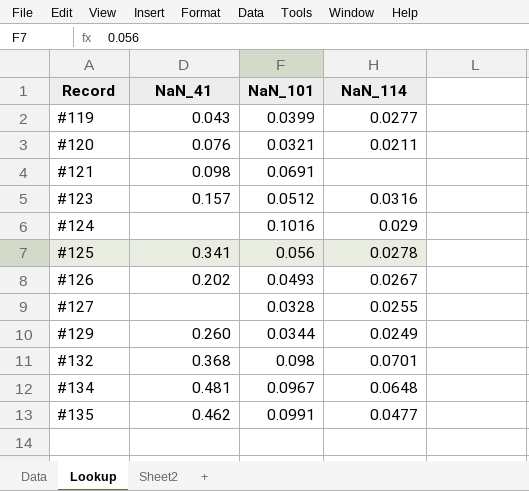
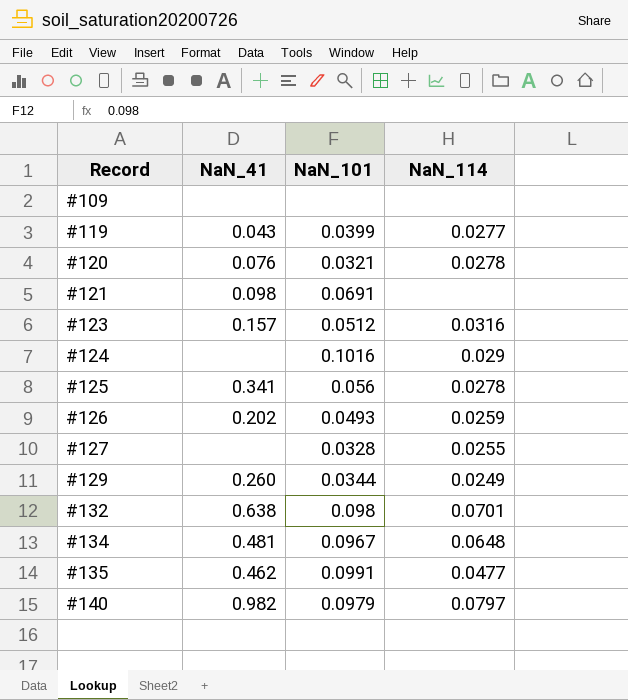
row #109: none -> none | none | none
#120 | NaN_114: 0.0211 -> 0.0278
#126 | NaN_114: 0.0267 -> 0.0259
#132 | NaN_41: 0.368 -> 0.638
row #140: none -> 0.982 | 0.0979 | 0.0797

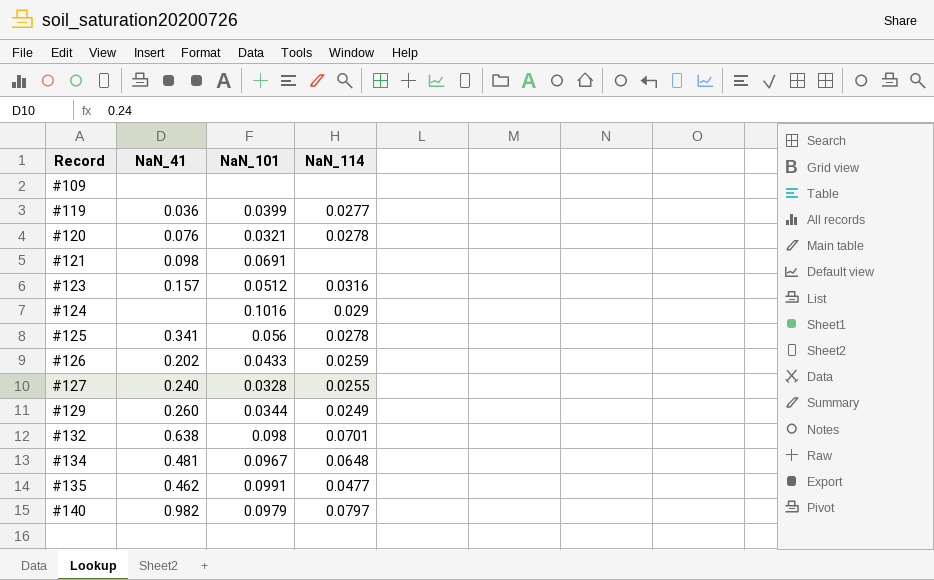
#119 | NaN_41: 0.043 -> 0.036
#126 | NaN_101: 0.0493 -> 0.0433
#127 | NaN_41: none -> 0.240

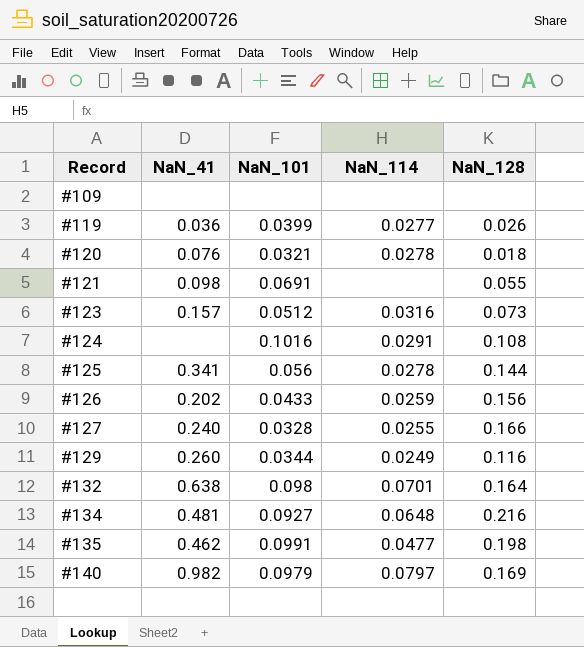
column NaN_128 | position: none -> 5
#124 | NaN_114: 0.029 -> 0.0291
#134 | NaN_101: 0.0967 -> 0.0927

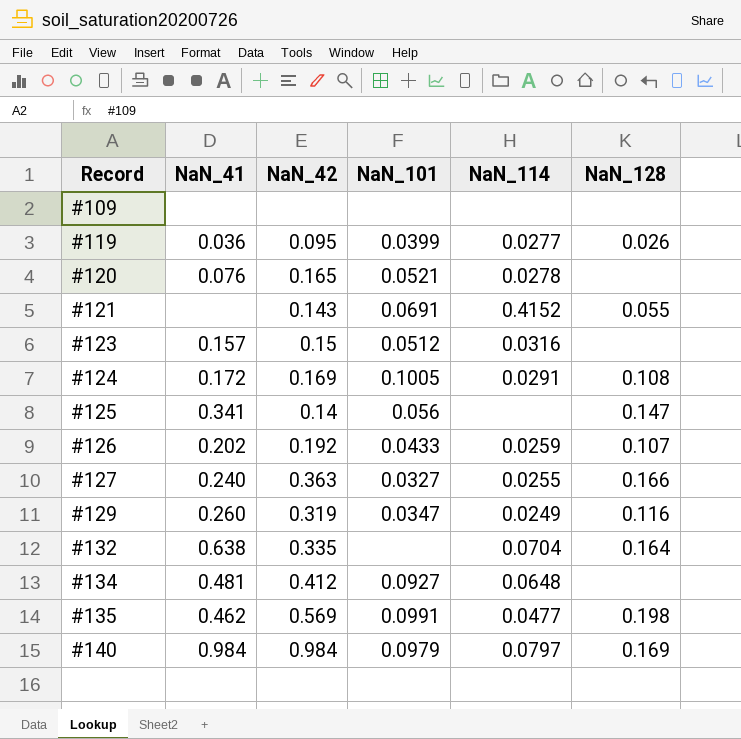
column NaN_42 | position: none -> 3
#120 | NaN_101: 0.0321 -> 0.0521
#120 | NaN_128: 0.018 -> none
#121 | NaN_41: 0.098 -> none
#121 | NaN_114: none -> 0.4152
#123 | NaN_128: 0.073 -> none
#124 | NaN_41: none -> 0.172
#124 | NaN_101: 0.1016 -> 0.1005
#125 | NaN_114: 0.0278 -> none
#125 | NaN_128: 0.144 -> 0.147
#126 | NaN_128: 0.156 -> 0.107
#127 | NaN_101: 0.0328 -> 0.0327
#129 | NaN_101: 0.0344 -> 0.0347
#132 | NaN_101: 0.098 -> none
#132 | NaN_114: 0.0701 -> 0.0704
#134 | NaN_128: 0.216 -> none
#140 | NaN_41: 0.982 -> 0.984

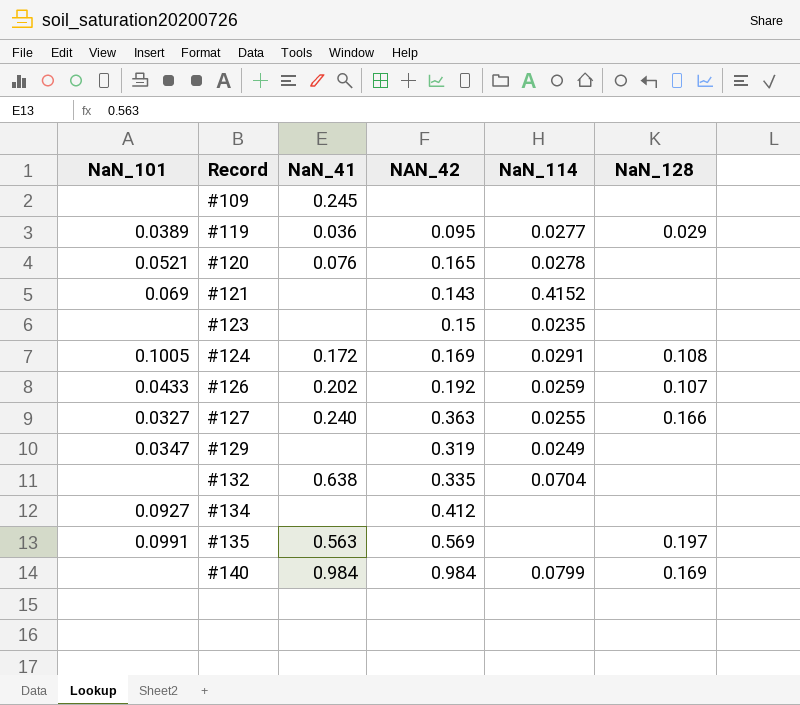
column NaN_101 | position: 4 -> 1
column name: NaN_42 -> NAN_42
row #125: 0.341 | 0.14 | 0.056 | none | 0.147 -> none
#109 | NaN_41: none -> 0.245
#119 | NaN_101: 0.0399 -> 0.0389
#119 | NaN_128: 0.026 -> 0.029
#121 | NaN_101: 0.0691 -> 0.069
#121 | NaN_128: 0.055 -> none
#123 | NaN_101: 0.0512 -> none
#123 | NaN_41: 0.157 -> none
#123 | NaN_114: 0.0316 -> 0.0235
#129 | NaN_41: 0.260 -> none
#129 | NaN_128: 0.116 -> none
#132 | NaN_128: 0.164 -> none
#134 | NaN_41: 0.481 -> none
#134 | NaN_114: 0.0648 -> none
#135 | NaN_41: 0.462 -> 0.563
#135 | NaN_114: 0.0477 -> none
#135 | NaN_128: 0.198 -> 0.197
#140 | NaN_101: 0.0979 -> none
#140 | NaN_114: 0.0797 -> 0.0799

